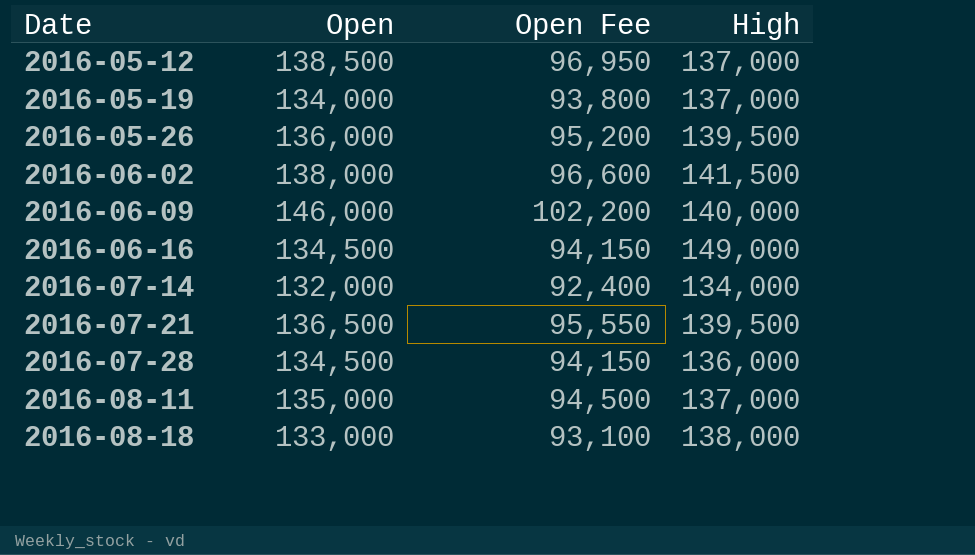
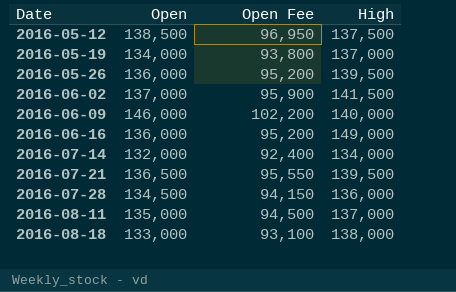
2016-05-12 | High: 137,000 -> 137,500
2016-06-02 | Open: 138,000 -> 137,000
2016-06-02 | Open Fee: 96,600 -> 95,900
2016-06-16 | Open: 134,500 -> 136,000
2016-06-16 | Open Fee: 94,150 -> 95,200

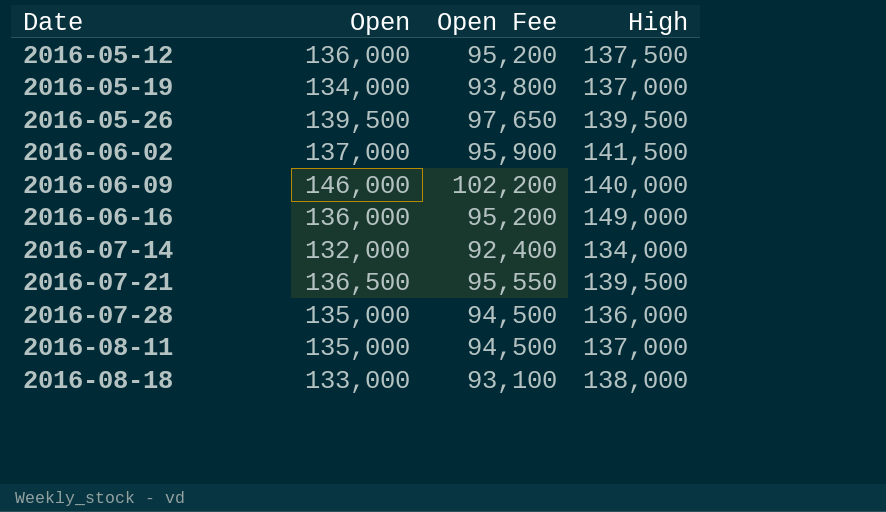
2016-05-12 | Open: 138,500 -> 136,000
2016-05-12 | Open Fee: 96,950 -> 95,200
2016-05-26 | Open: 136,000 -> 139,500
2016-05-26 | Open Fee: 95,200 -> 97,650
2016-07-28 | Open: 134,500 -> 135,000
2016-07-28 | Open Fee: 94,150 -> 94,500

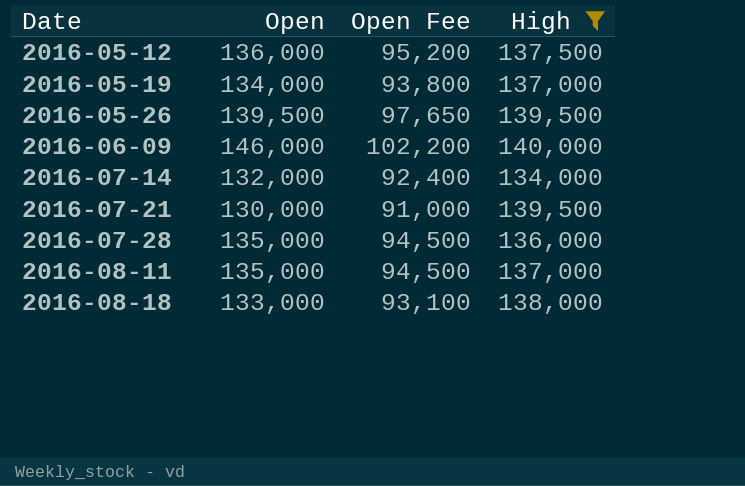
filter: none -> High <= 140,000
2016-07-21 | Open: 136,500 -> 130,000
2016-07-21 | Open Fee: 95,550 -> 91,000

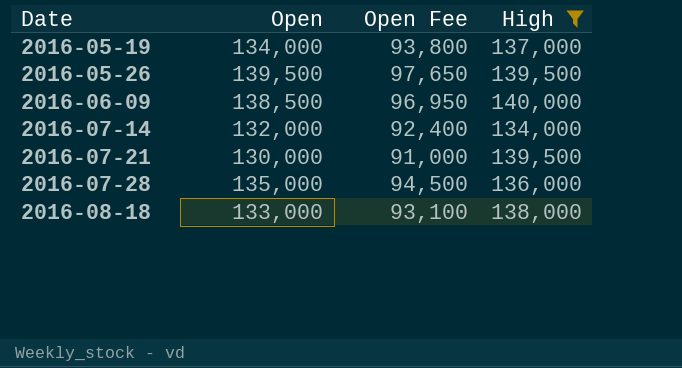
row 2016-05-12: 136,000 | 95,200 | 137,500 -> none
row 2016-08-11: 135,000 | 94,500 | 137,000 -> none
2016-06-09 | Open: 146,000 -> 138,500
2016-06-09 | Open Fee: 102,200 -> 96,950

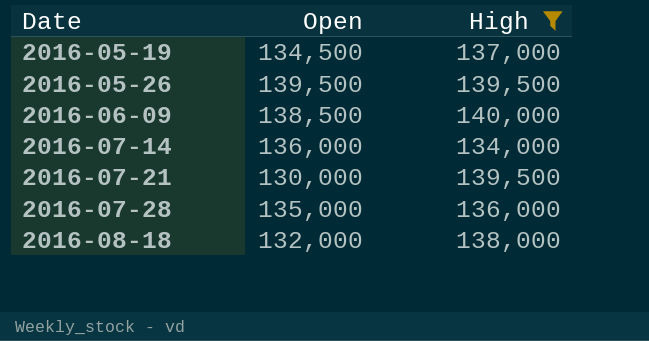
column Open Fee | formula: [Open] * 0.7 -> none
2016-05-19 | Open: 134,000 -> 134,500
2016-07-14 | Open: 132,000 -> 136,000
2016-08-18 | Open: 133,000 -> 132,000

